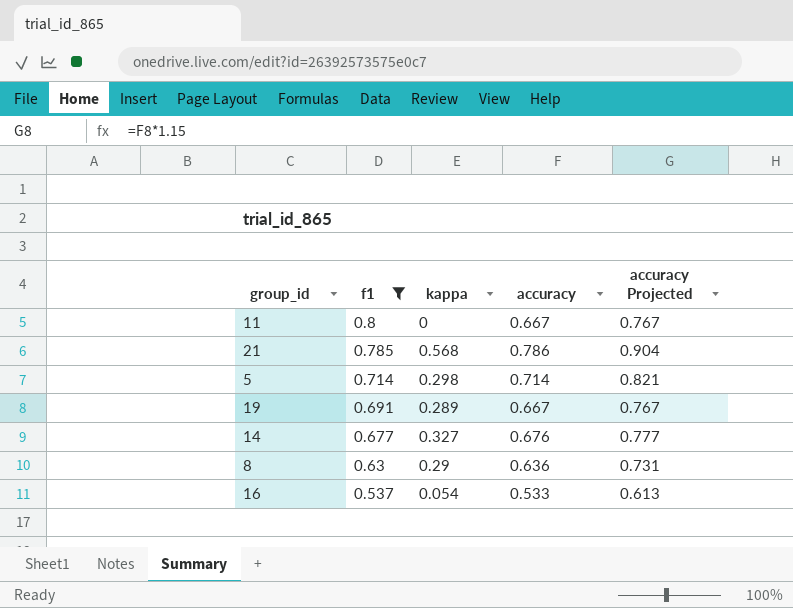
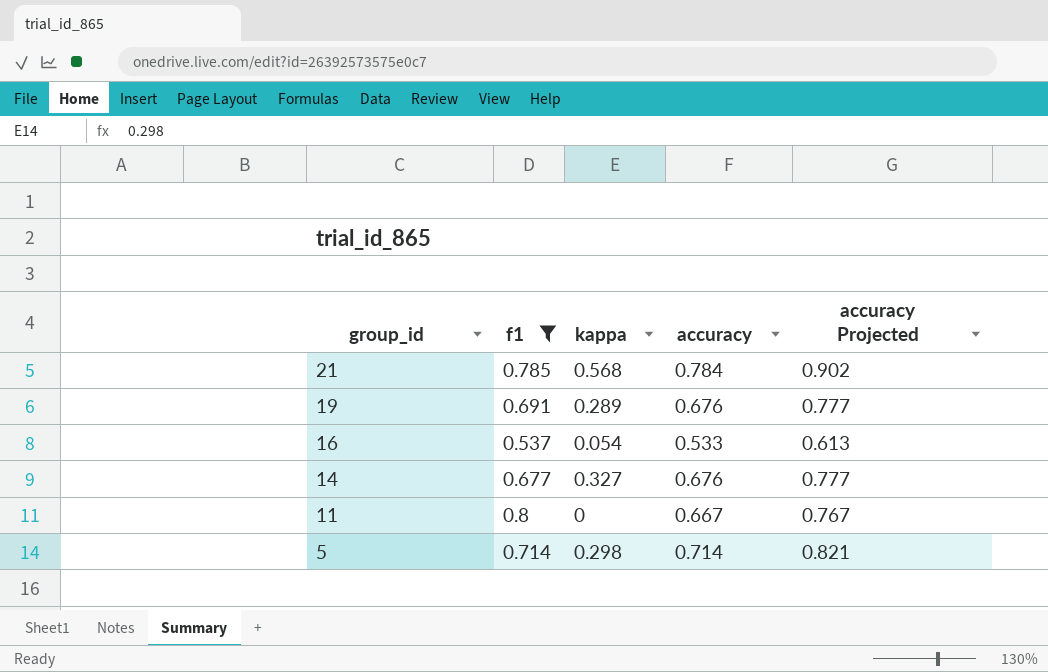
row order: f1 descending -> group_id descending
row 8: 0.63 | 0.29 | 0.636 | 0.731 -> none
21 | accuracy: 0.786 -> 0.784
21 | accuracy Projected: 0.904 -> 0.902
19 | accuracy: 0.667 -> 0.676
19 | accuracy Projected: 0.767 -> 0.777

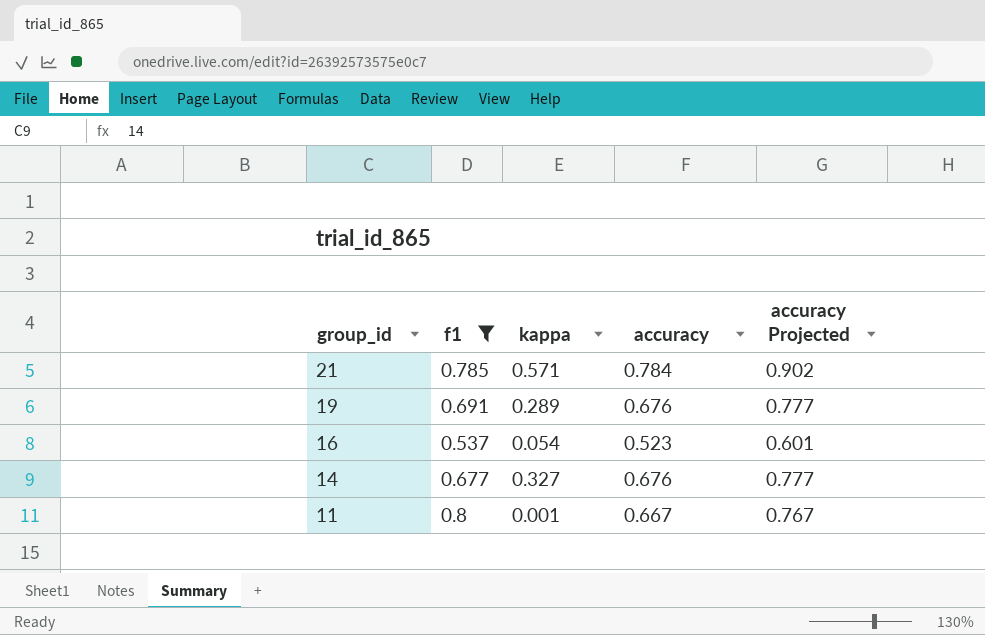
row 5: 0.714 | 0.298 | 0.714 | 0.821 -> none
21 | kappa: 0.568 -> 0.571
16 | accuracy: 0.533 -> 0.523
16 | accuracy Projected: 0.613 -> 0.601
11 | kappa: 0 -> 0.001

